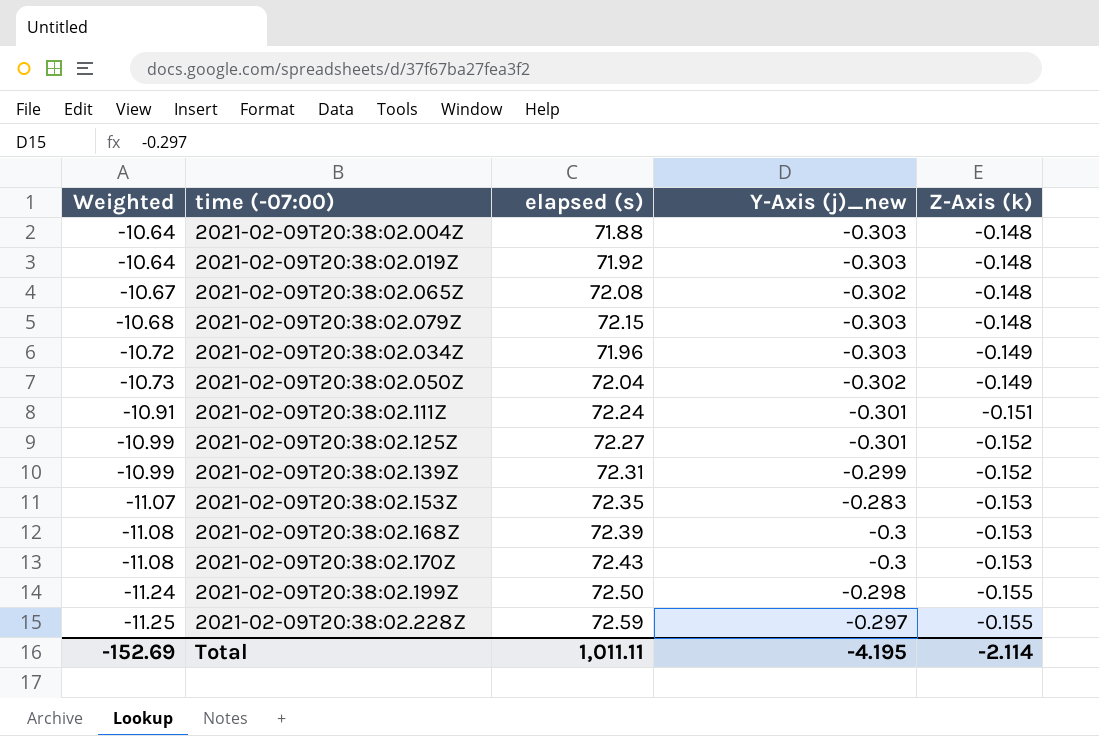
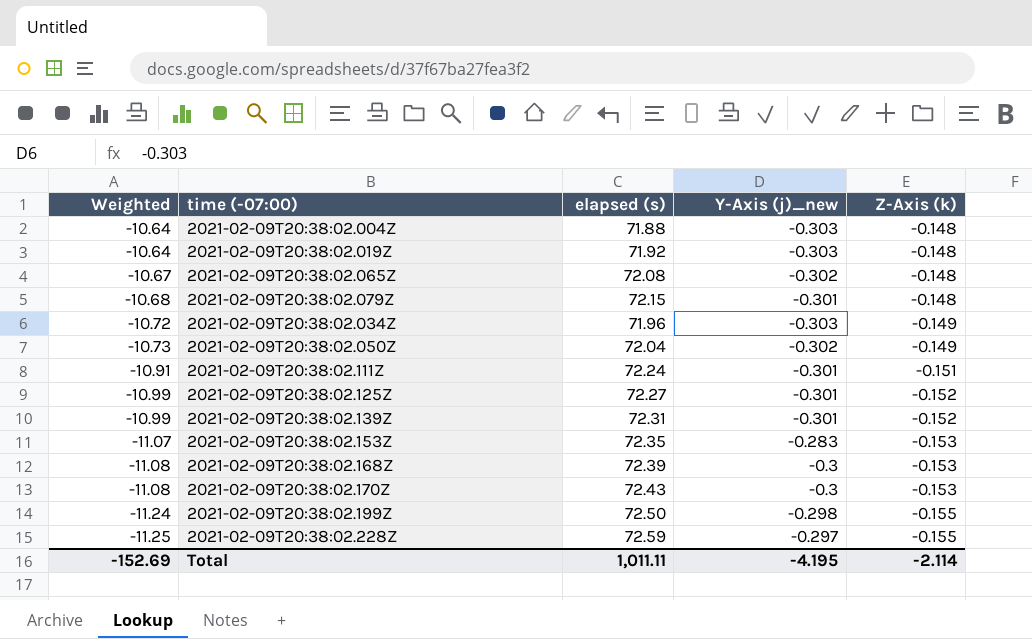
2021-02-09T20:38:02.079Z | Y-Axis (j)_new: -0.303 -> -0.301
2021-02-09T20:38:02.139Z | Y-Axis (j)_new: -0.299 -> -0.301

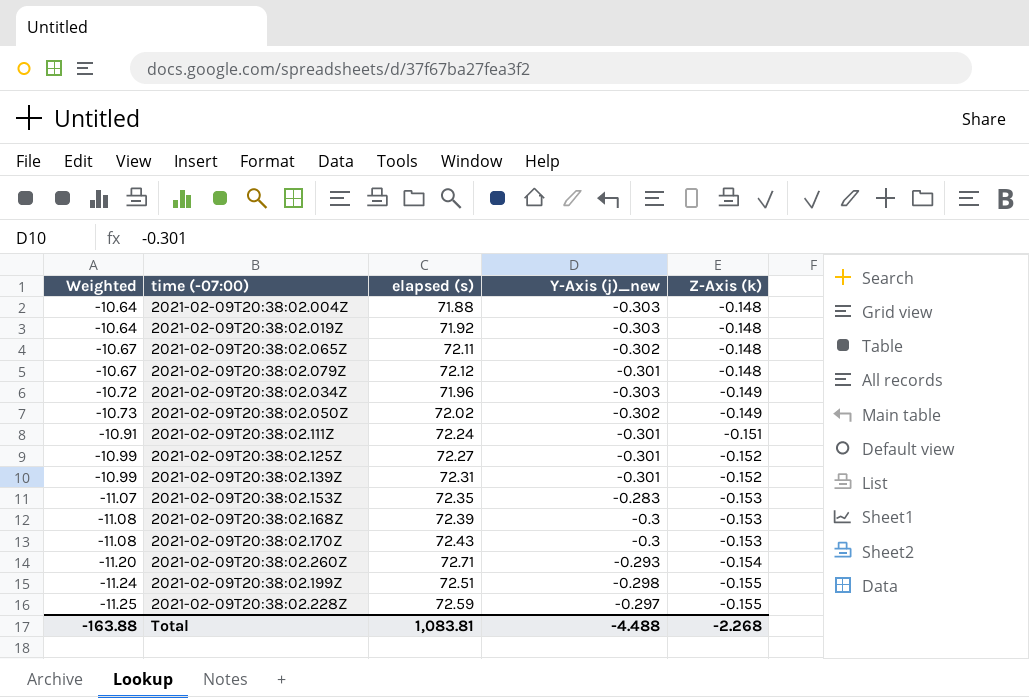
2021-02-09T20:38:02.065Z | elapsed (s): 72.08 -> 72.11
2021-02-09T20:38:02.079Z | Weighted: -10.68 -> -10.67
2021-02-09T20:38:02.079Z | elapsed (s): 72.15 -> 72.12
2021-02-09T20:38:02.050Z | elapsed (s): 72.04 -> 72.02
row 2021-02-09T20:38:02.260Z: none -> -11.20 | 72.71 | -0.293 | -0.154
2021-02-09T20:38:02.199Z | elapsed (s): 72.50 -> 72.51
Total | Weighted: -152.69 -> -163.88
Total | elapsed (s): 1,011.11 -> 1,083.81
Total | Y-Axis (j)_new: -4.195 -> -4.488
Total | Z-Axis (k): -2.114 -> -2.268

